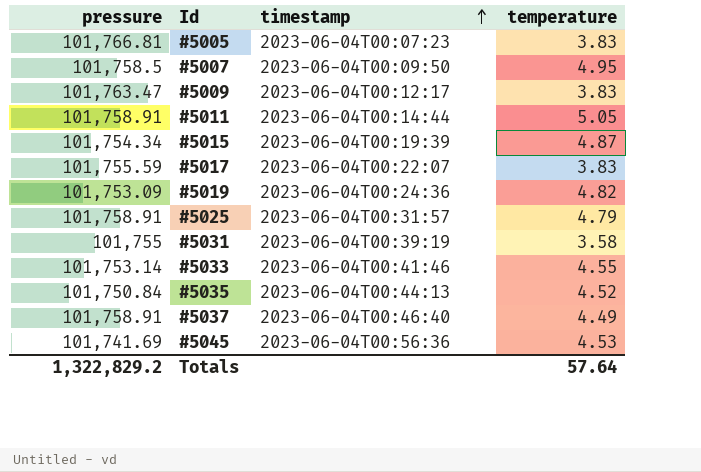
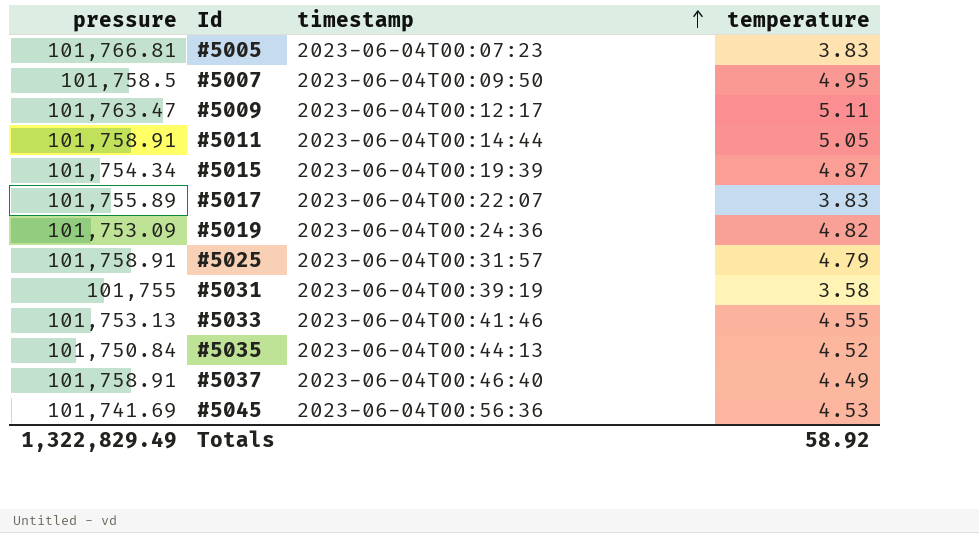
#5009 | temperature: 3.83 -> 5.11
#5017 | pressure: 101,755.59 -> 101,755.89
#5033 | pressure: 101,753.14 -> 101,753.13
Totals | pressure: 1,322,829.2 -> 1,322,829.49
Totals | temperature: 57.64 -> 58.92

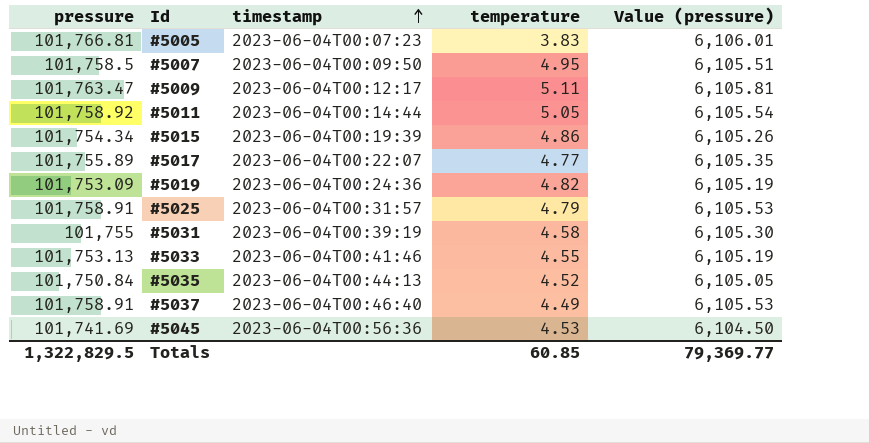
column Value (pressure) | formula: none -> [pressure] * 0.06
#5011 | pressure: 101,758.91 -> 101,758.92
#5015 | temperature: 4.87 -> 4.86
#5017 | temperature: 3.83 -> 4.77
#5031 | temperature: 3.58 -> 4.58
Totals | pressure: 1,322,829.49 -> 1,322,829.5
Totals | temperature: 58.92 -> 60.85

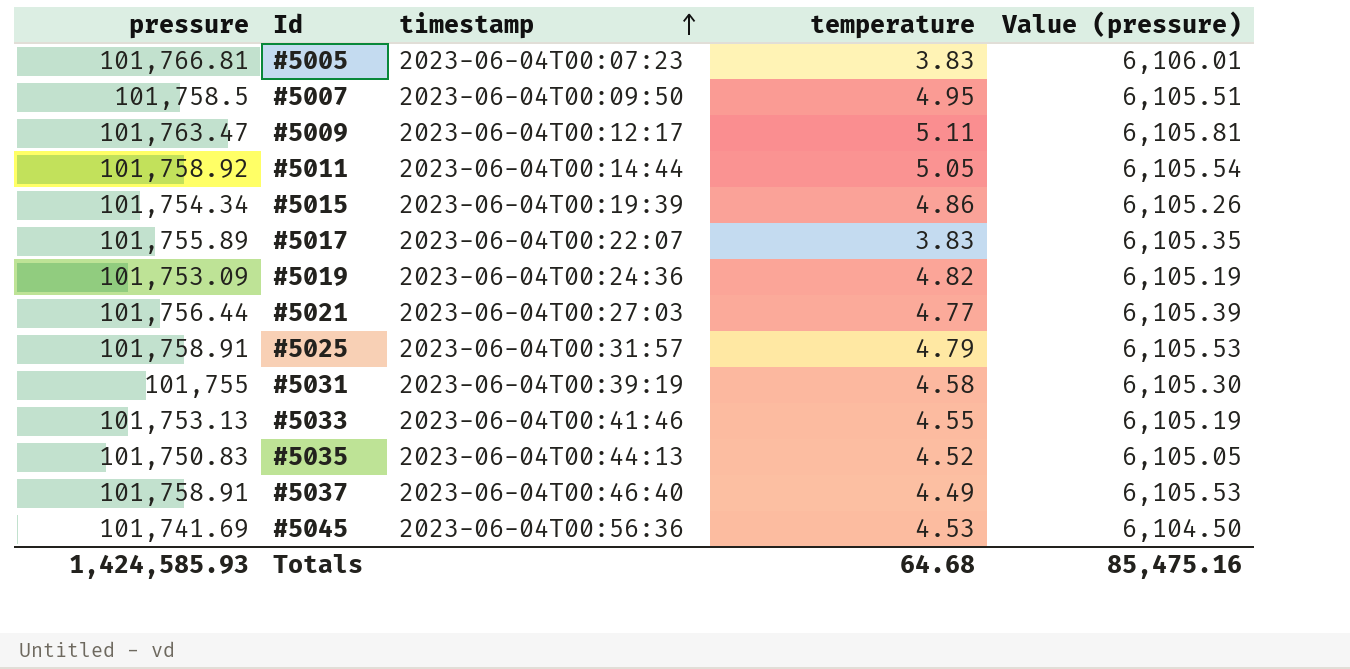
#5017 | temperature: 4.77 -> 3.83
row #5021: none -> 101,756.44 | 2023-06-04T00:27:03 | 4.77 | 6,105.39
#5035 | pressure: 101,750.84 -> 101,750.83
Totals | pressure: 1,322,829.5 -> 1,424,585.93
Totals | temperature: 60.85 -> 64.68
Totals | Value (pressure): 79,369.77 -> 85,475.16

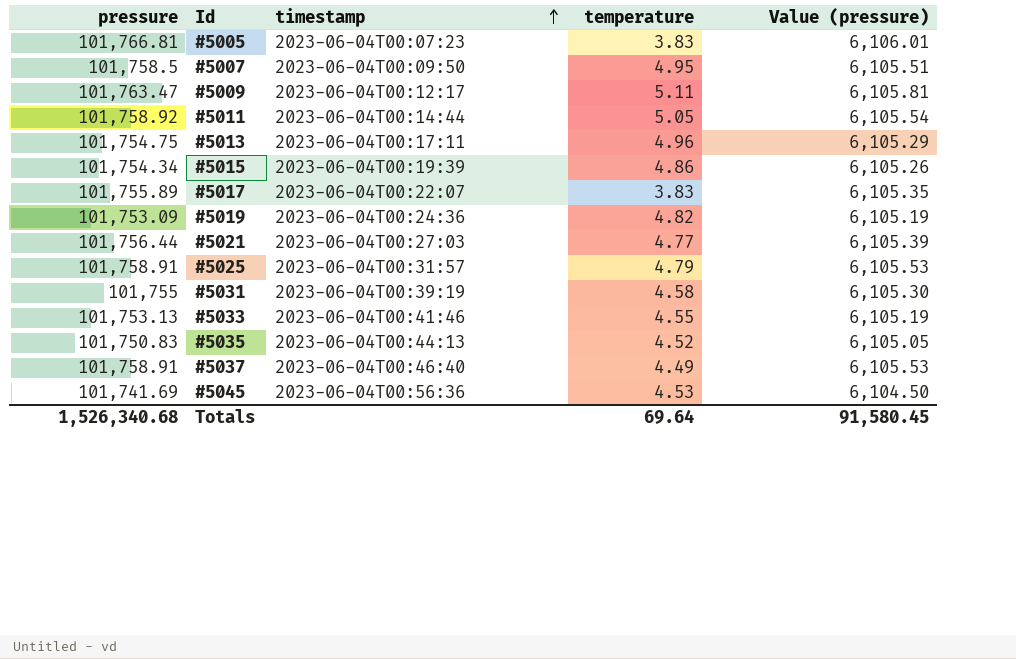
row #5013: none -> 101,754.75 | 2023-06-04T00:17:11 | 4.96 | 6,105.29
Totals | pressure: 1,424,585.93 -> 1,526,340.68
Totals | temperature: 64.68 -> 69.64
Totals | Value (pressure): 85,475.16 -> 91,580.45

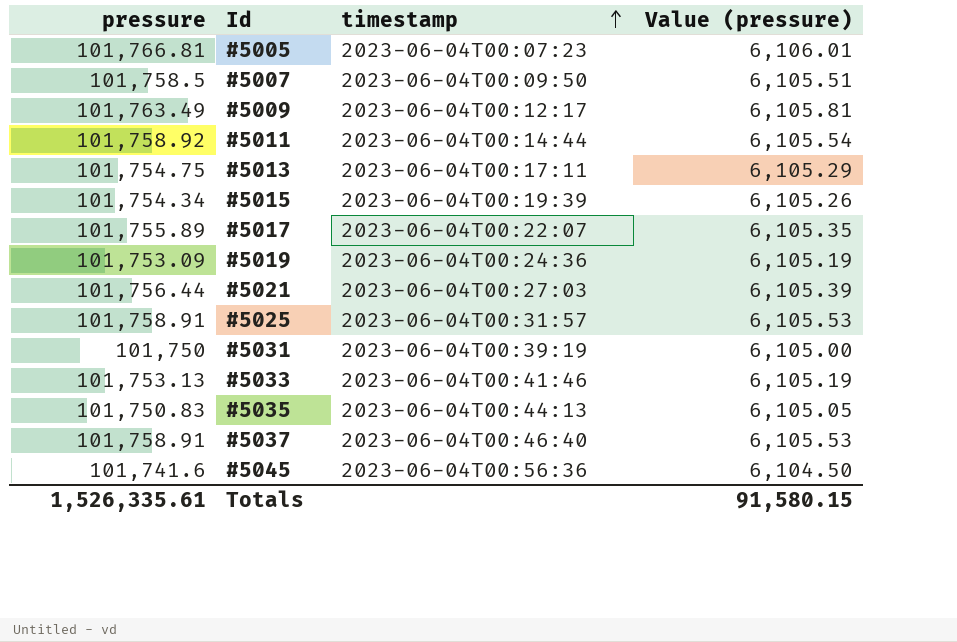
column temperature | position: 4 -> none
#5009 | pressure: 101,763.47 -> 101,763.49
#5031 | pressure: 101,755 -> 101,750
#5031 | Value (pressure): 6,105.30 -> 6,105.00
#5045 | pressure: 101,741.69 -> 101,741.6
Totals | pressure: 1,526,340.68 -> 1,526,335.61
Totals | Value (pressure): 91,580.45 -> 91,580.15

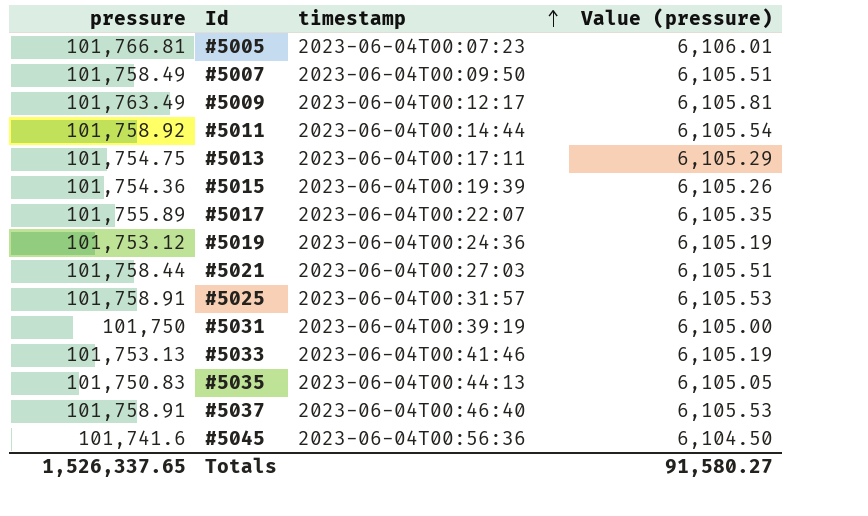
#5007 | pressure: 101,758.5 -> 101,758.49
#5015 | pressure: 101,754.34 -> 101,754.36
#5019 | pressure: 101,753.09 -> 101,753.12
#5021 | pressure: 101,756.44 -> 101,758.44
#5021 | Value (pressure): 6,105.39 -> 6,105.51
Totals | pressure: 1,526,335.61 -> 1,526,337.65
Totals | Value (pressure): 91,580.15 -> 91,580.27

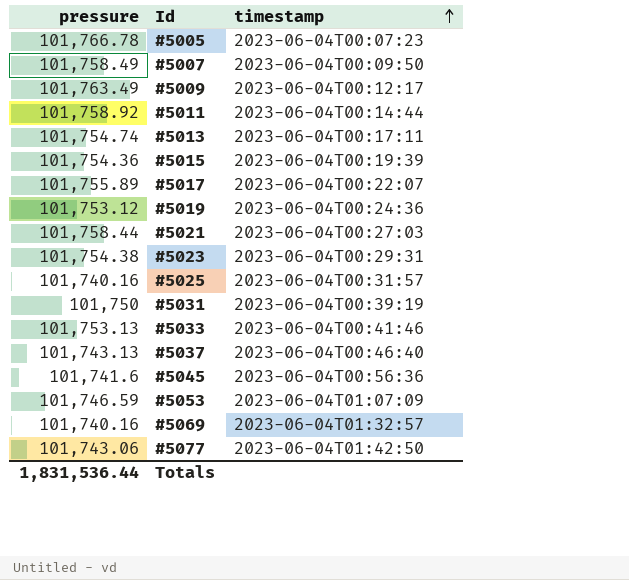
column Value (pressure) | formula: [pressure] * 0.06 -> none
row #5035: 101,750.83 | 2023-06-04T00:44:13 | 6,105.05 -> none
#5005 | pressure: 101,766.81 -> 101,766.78
#5013 | pressure: 101,754.75 -> 101,754.74
row #5023: none -> 101,754.38 | 2023-06-04T00:29:31
#5025 | pressure: 101,758.91 -> 101,740.16
#5037 | pressure: 101,758.91 -> 101,743.13
row #5053: none -> 101,746.59 | 2023-06-04T01:07:09
row #5069: none -> 101,740.16 | 2023-06-04T01:32:57
row #5077: none -> 101,743.06 | 2023-06-04T01:42:50
Totals | pressure: 1,526,337.65 -> 1,831,536.44

